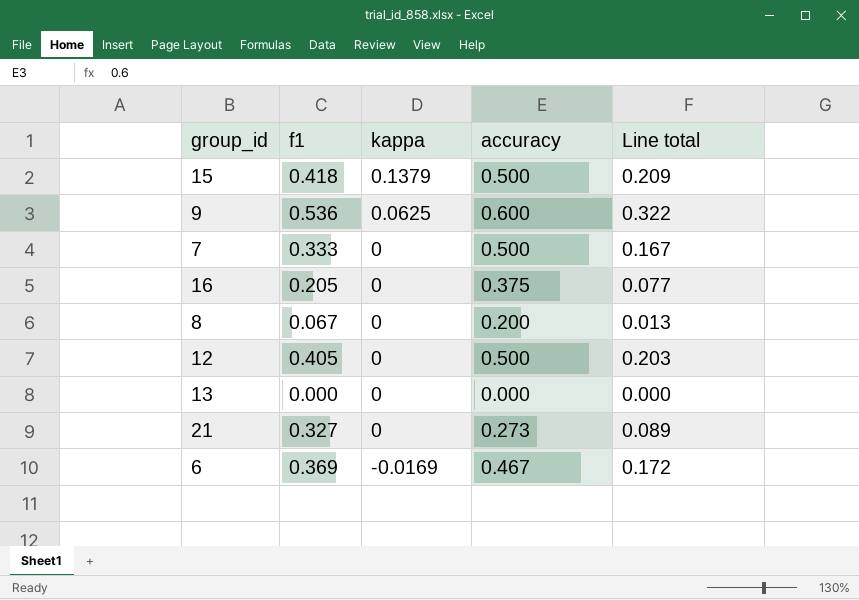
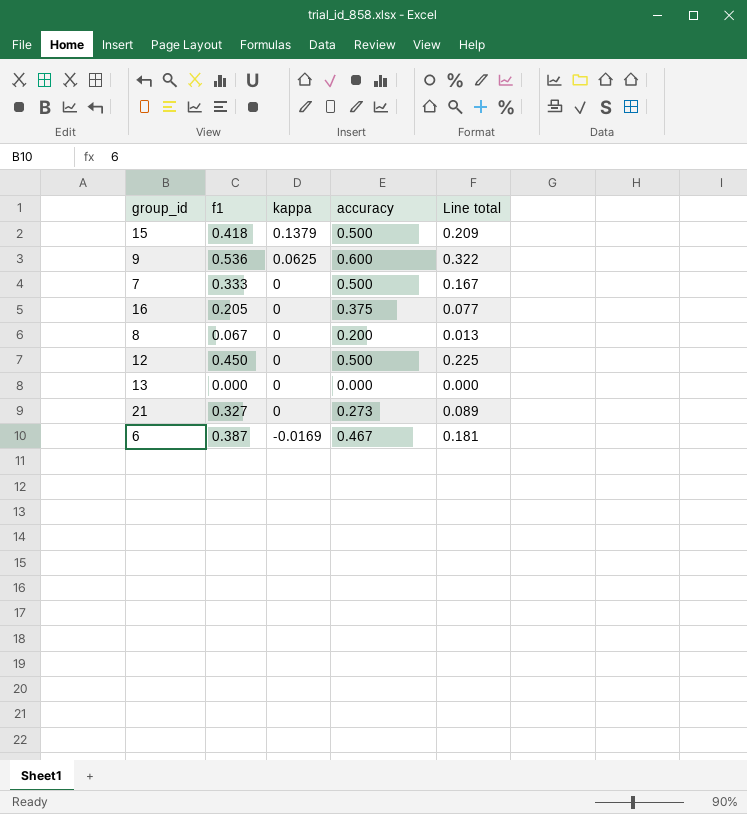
12 | f1: 0.405 -> 0.450
12 | Line total: 0.203 -> 0.225
6 | f1: 0.369 -> 0.387
6 | Line total: 0.172 -> 0.181

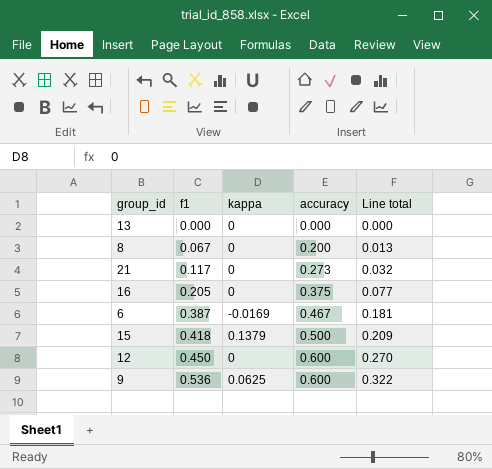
row order: kappa descending -> f1 ascending
row 7: 0.333 | 0 | 0.500 | 0.167 -> none
21 | f1: 0.327 -> 0.117
21 | Line total: 0.089 -> 0.032
12 | accuracy: 0.500 -> 0.600
12 | Line total: 0.225 -> 0.270

